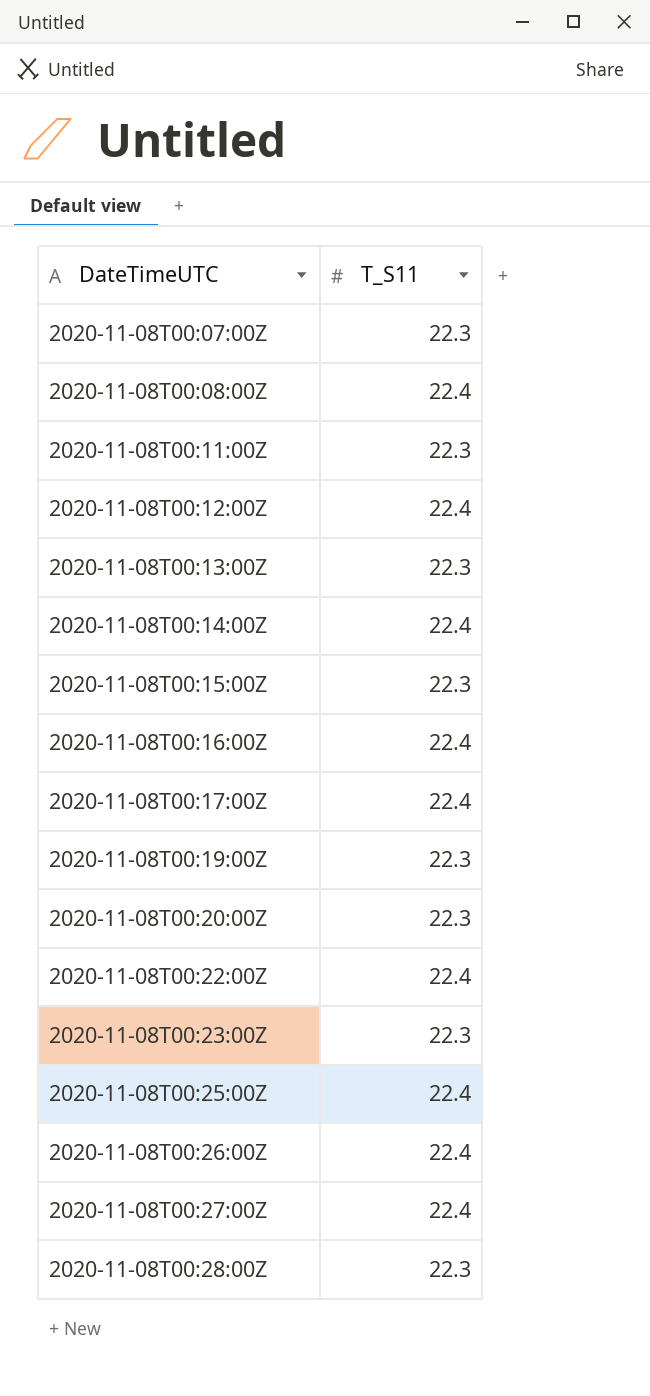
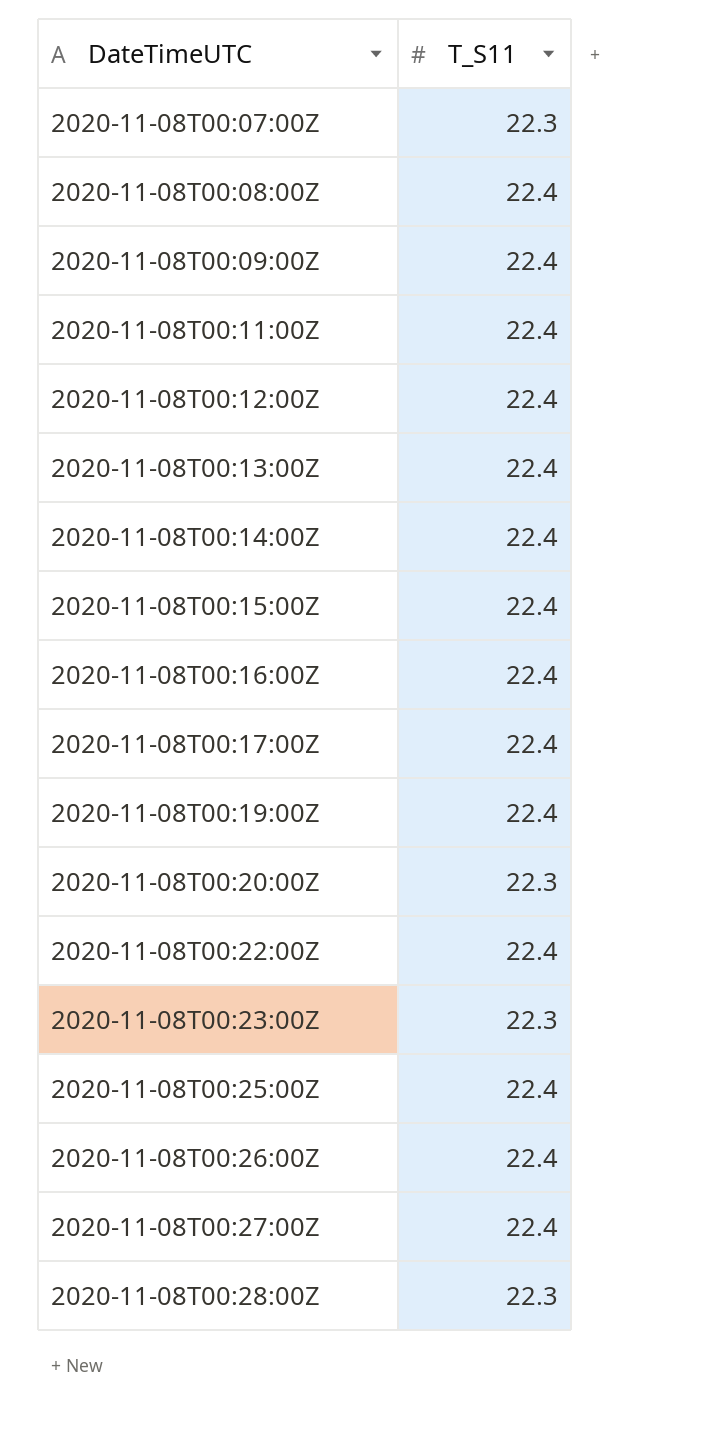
row 2020-11-08T00:09:00Z: none -> 22.4
2020-11-08T00:11:00Z | T_S11: 22.3 -> 22.4
2020-11-08T00:13:00Z | T_S11: 22.3 -> 22.4
2020-11-08T00:15:00Z | T_S11: 22.3 -> 22.4
2020-11-08T00:19:00Z | T_S11: 22.3 -> 22.4

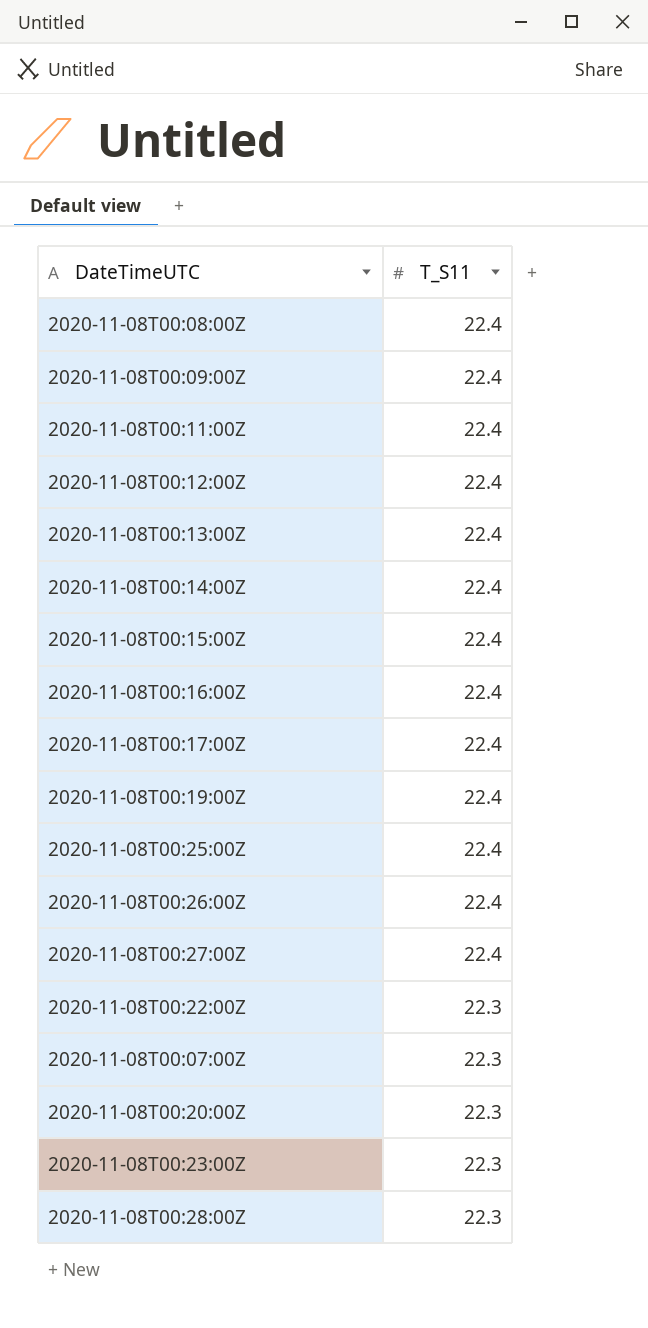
row order: DateTimeUTC ascending -> T_S11 descending
2020-11-08T00:22:00Z | T_S11: 22.4 -> 22.3

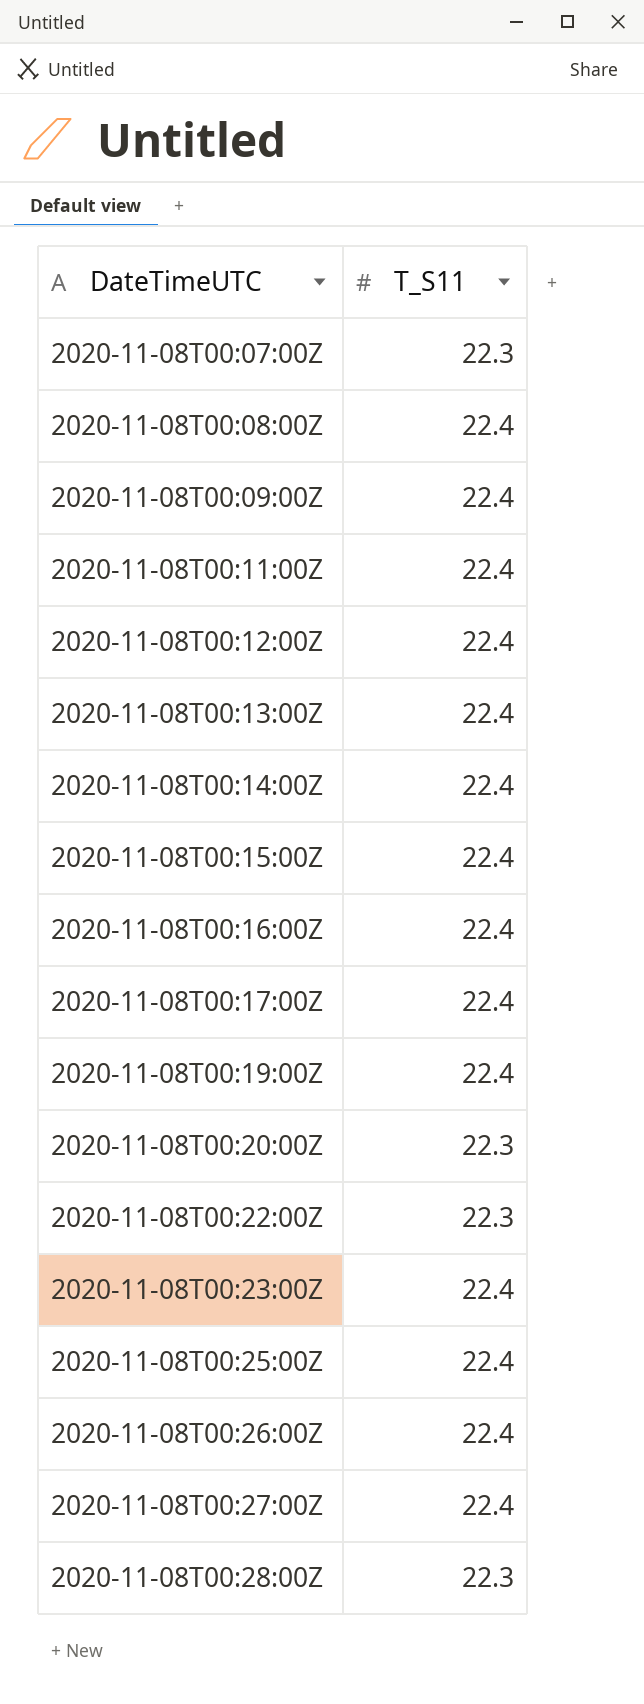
row order: T_S11 descending -> DateTimeUTC ascending
2020-11-08T00:23:00Z | T_S11: 22.3 -> 22.4

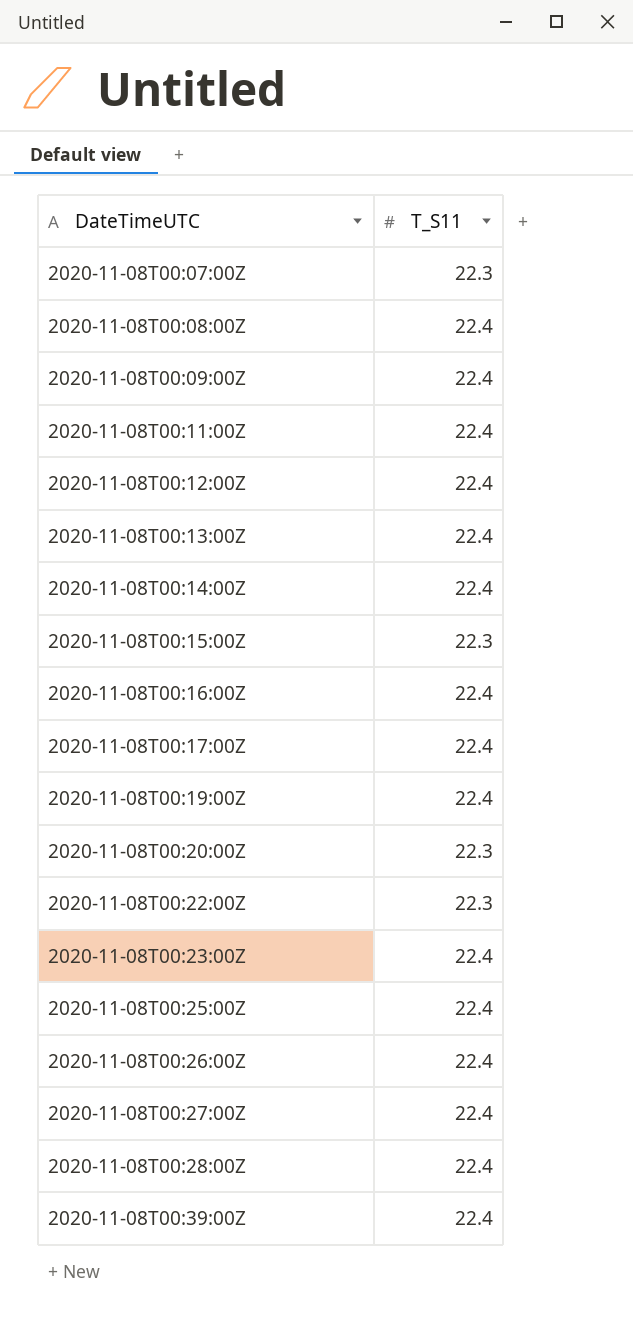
2020-11-08T00:15:00Z | T_S11: 22.4 -> 22.3
2020-11-08T00:28:00Z | T_S11: 22.3 -> 22.4
row 2020-11-08T00:39:00Z: none -> 22.4

